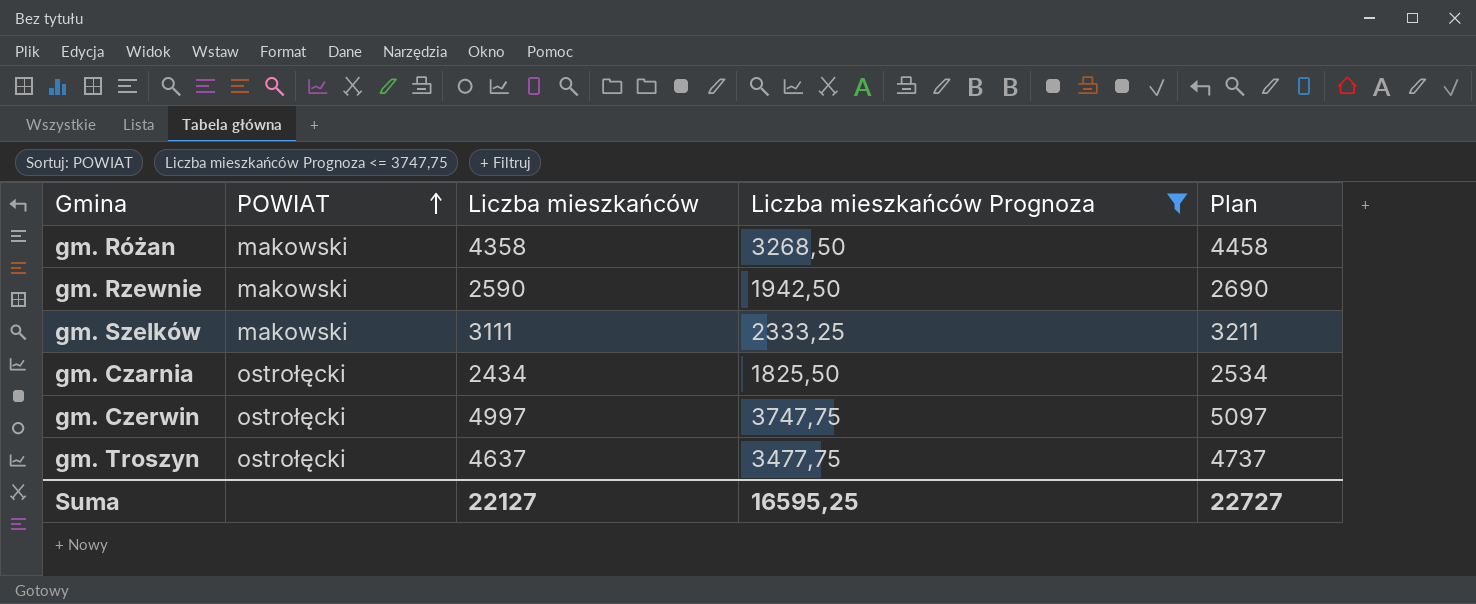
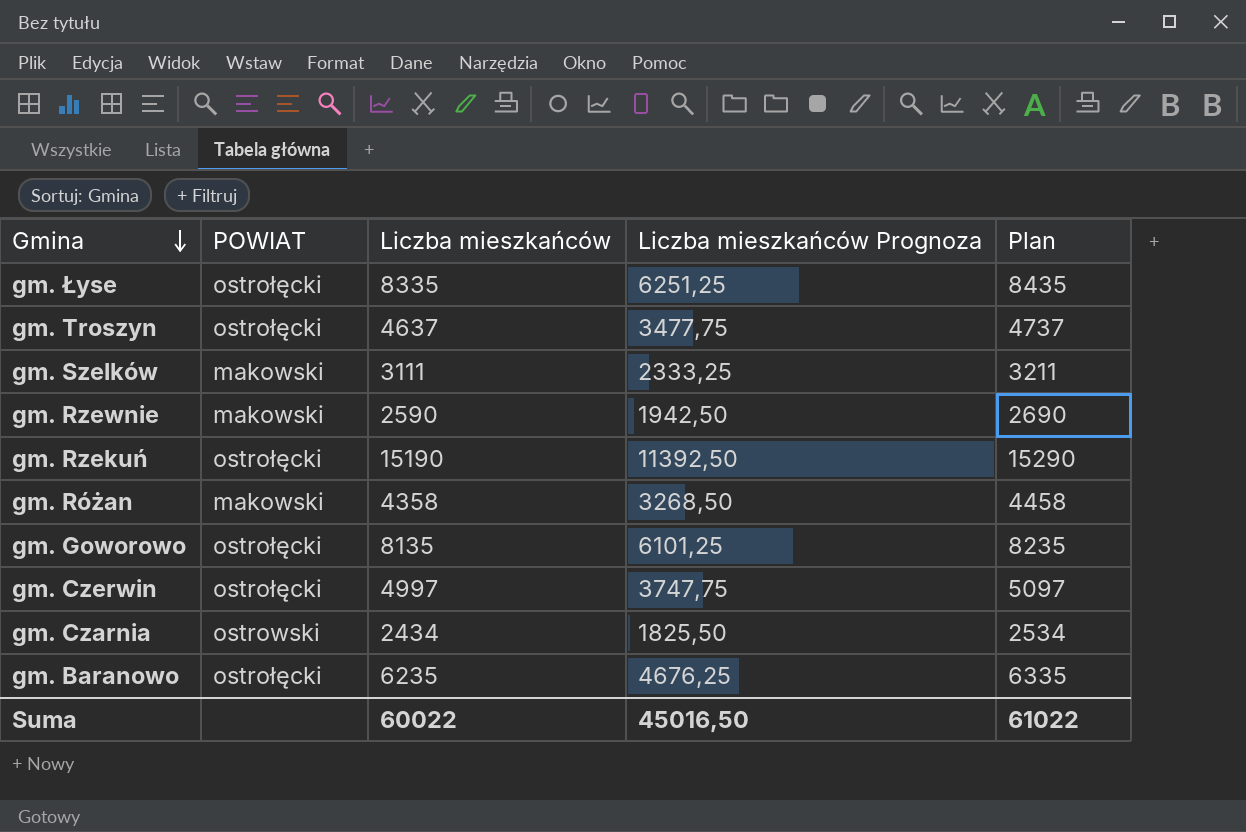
filter: Liczba mieszkańców Prognoza <= 3747,75 -> none
row order: POWIAT ascending -> Gmina descending
gm. Czarnia | POWIAT: ostrołęcki -> ostrowski
Suma | Liczba mieszkańców: 22127 -> 60022
Suma | Liczba mieszkańców Prognoza: 16595,25 -> 45016,50
Suma | Plan: 22727 -> 61022

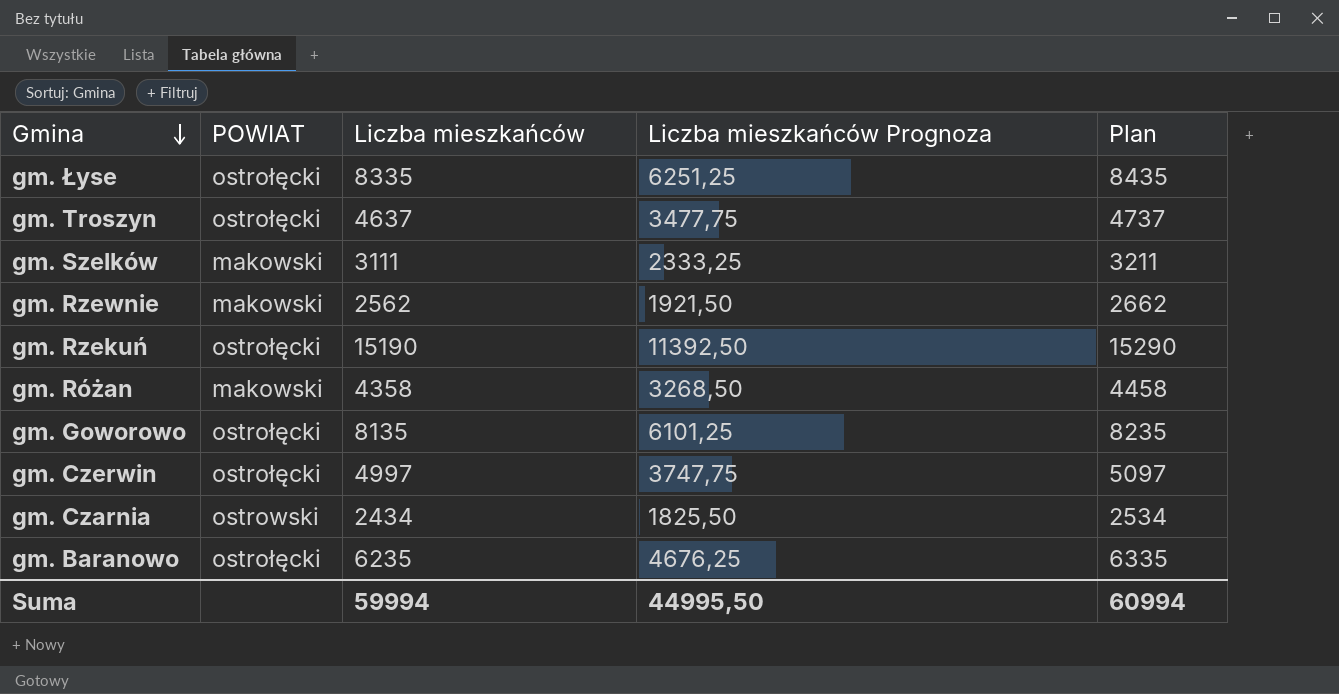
gm. Rzewnie | Liczba mieszkańców: 2590 -> 2562
gm. Rzewnie | Liczba mieszkańców Prognoza: 1942,50 -> 1921,50
gm. Rzewnie | Plan: 2690 -> 2662
Suma | Liczba mieszkańców: 60022 -> 59994
Suma | Liczba mieszkańców Prognoza: 45016,50 -> 44995,50
Suma | Plan: 61022 -> 60994

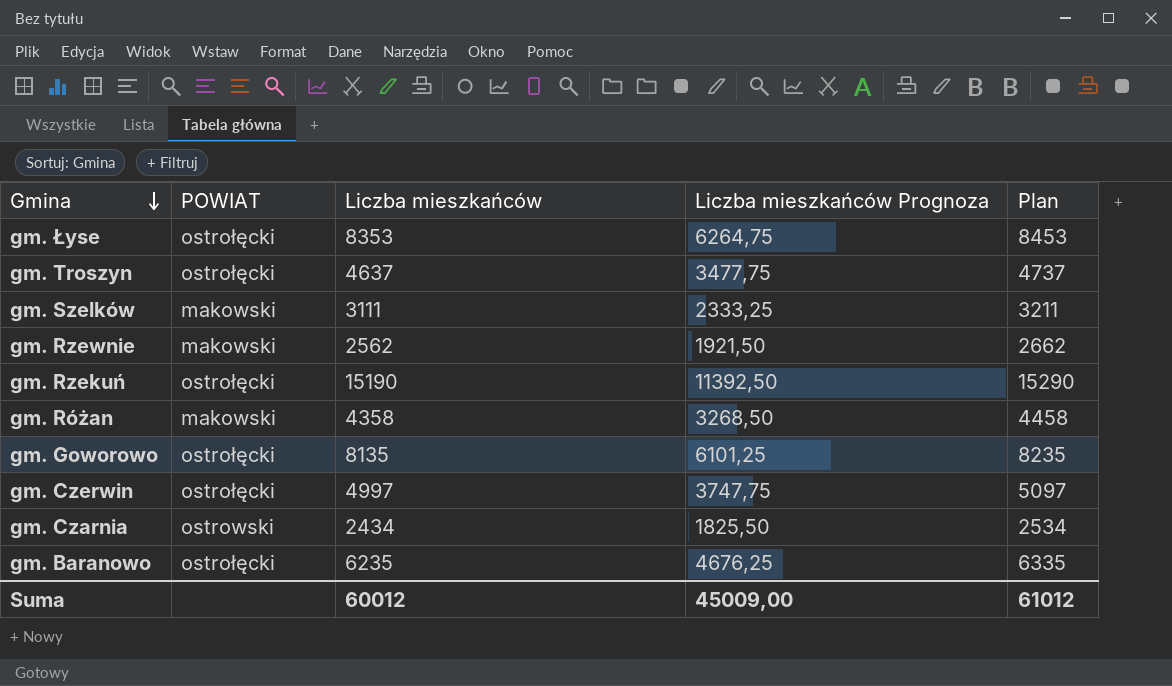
gm. Łyse | Liczba mieszkańców: 8335 -> 8353
gm. Łyse | Liczba mieszkańców Prognoza: 6251,25 -> 6264,75
gm. Łyse | Plan: 8435 -> 8453
Suma | Liczba mieszkańców: 59994 -> 60012
Suma | Liczba mieszkańców Prognoza: 44995,50 -> 45009,00
Suma | Plan: 60994 -> 61012

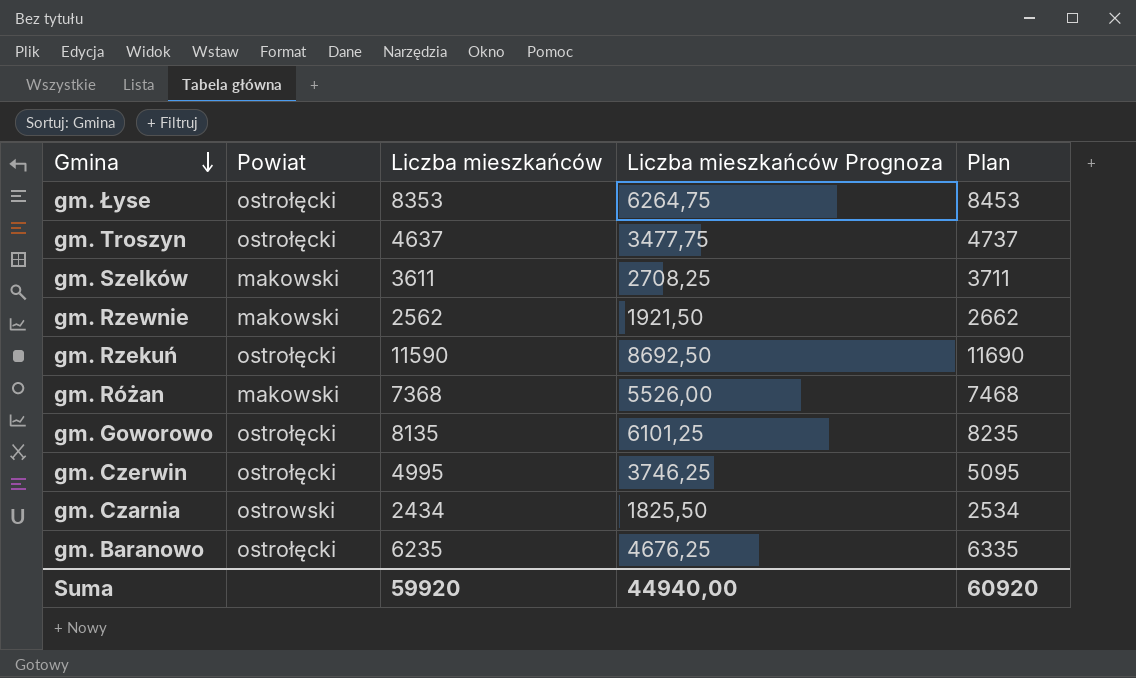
column name: POWIAT -> Powiat
gm. Szelków | Liczba mieszkańców: 3111 -> 3611
gm. Szelków | Liczba mieszkańców Prognoza: 2333,25 -> 2708,25
gm. Szelków | Plan: 3211 -> 3711
gm. Rzekuń | Liczba mieszkańców: 15190 -> 11590
gm. Rzekuń | Liczba mieszkańców Prognoza: 11392,50 -> 8692,50
gm. Rzekuń | Plan: 15290 -> 11690
gm. Różan | Liczba mieszkańców: 4358 -> 7368
gm. Różan | Liczba mieszkańców Prognoza: 3268,50 -> 5526,00
gm. Różan | Plan: 4458 -> 7468
gm. Czerwin | Liczba mieszkańców: 4997 -> 4995
gm. Czerwin | Liczba mieszkańców Prognoza: 3747,75 -> 3746,25
gm. Czerwin | Plan: 5097 -> 5095
Suma | Liczba mieszkańców: 60012 -> 59920
Suma | Liczba mieszkańców Prognoza: 45009,00 -> 44940,00
Suma | Plan: 61012 -> 60920

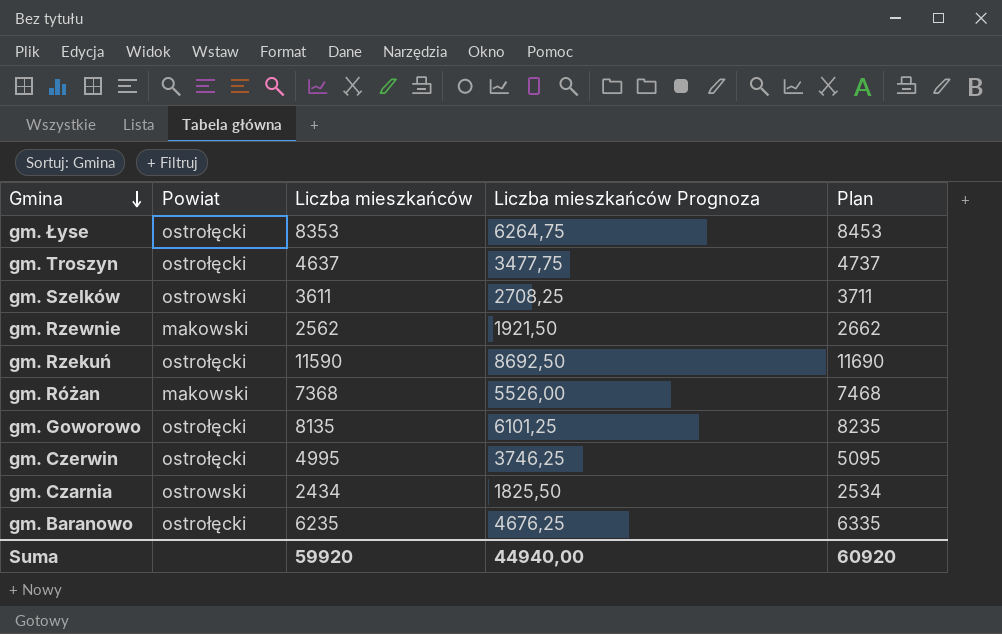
gm. Szelków | Powiat: makowski -> ostrowski

